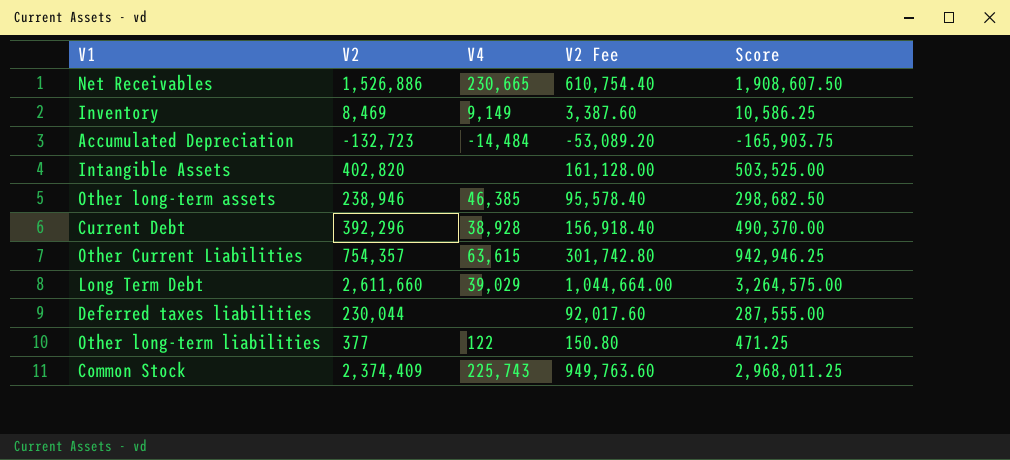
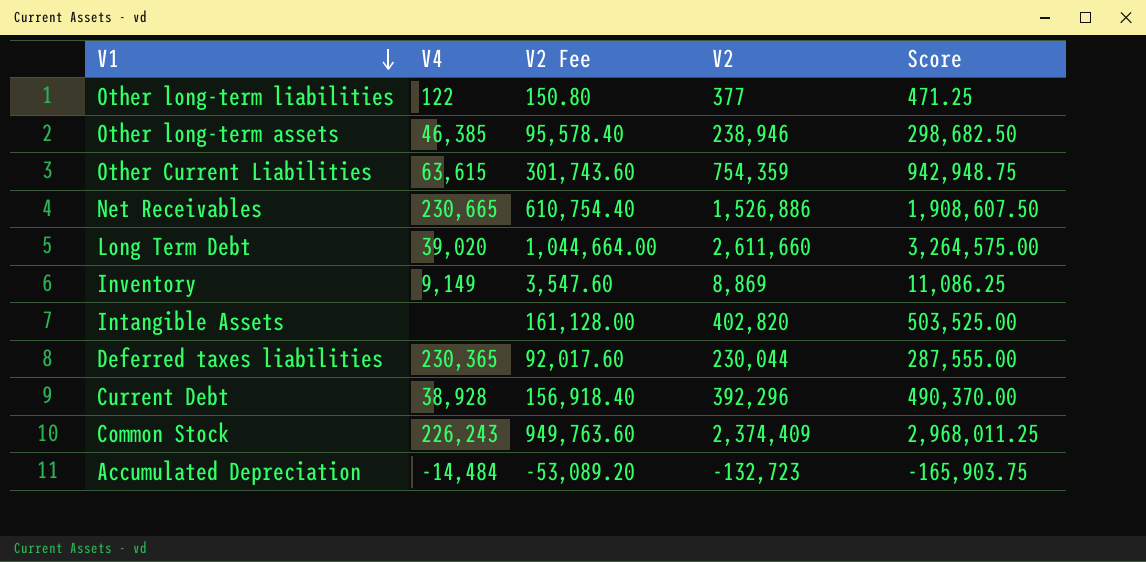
row order: none -> V1 descending
column V2 | position: 2 -> 4
Other Current Liabilities | V2 Fee: 301,742.80 -> 301,743.60
Other Current Liabilities | V2: 754,357 -> 754,359
Other Current Liabilities | Score: 942,946.25 -> 942,948.75
Long Term Debt | V4: 39,029 -> 39,020
Inventory | V2 Fee: 3,387.60 -> 3,547.60
Inventory | V2: 8,469 -> 8,869
Inventory | Score: 10,586.25 -> 11,086.25
Deferred taxes liabilities | V4: none -> 230,365
Common Stock | V4: 225,743 -> 226,243

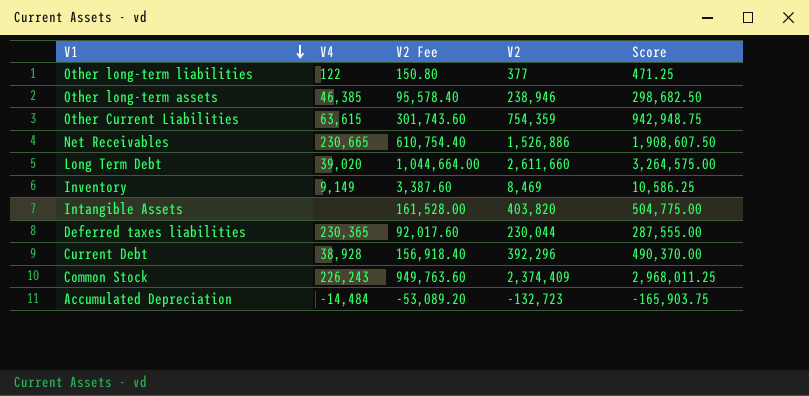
Inventory | V2 Fee: 3,547.60 -> 3,387.60
Inventory | V2: 8,869 -> 8,469
Inventory | Score: 11,086.25 -> 10,586.25
Intangible Assets | V2 Fee: 161,128.00 -> 161,528.00
Intangible Assets | V2: 402,820 -> 403,820
Intangible Assets | Score: 503,525.00 -> 504,775.00

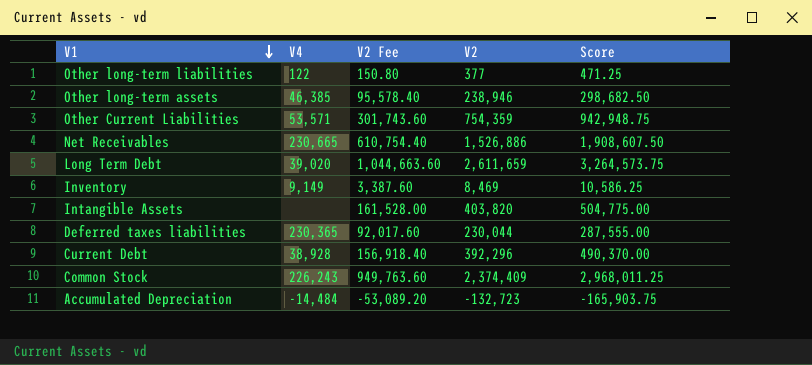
Other Current Liabilities | V4: 63,615 -> 53,571
Long Term Debt | V2 Fee: 1,044,664.00 -> 1,044,663.60
Long Term Debt | V2: 2,611,660 -> 2,611,659
Long Term Debt | Score: 3,264,575.00 -> 3,264,573.75

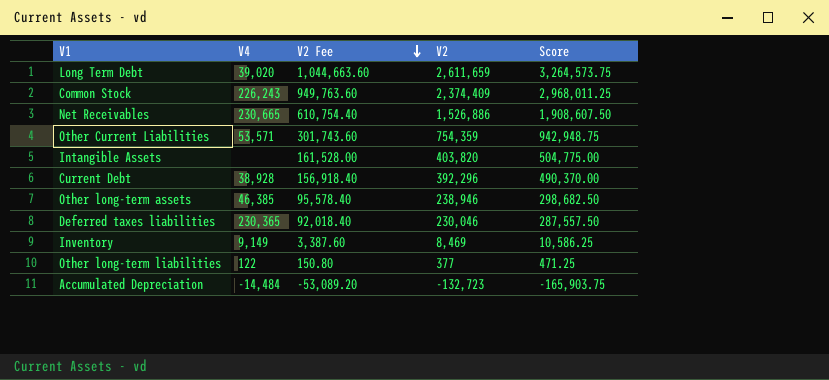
row order: V1 descending -> V2 Fee descending
Deferred taxes liabilities | V2 Fee: 92,017.60 -> 92,018.40
Deferred taxes liabilities | V2: 230,044 -> 230,046
Deferred taxes liabilities | Score: 287,555.00 -> 287,557.50

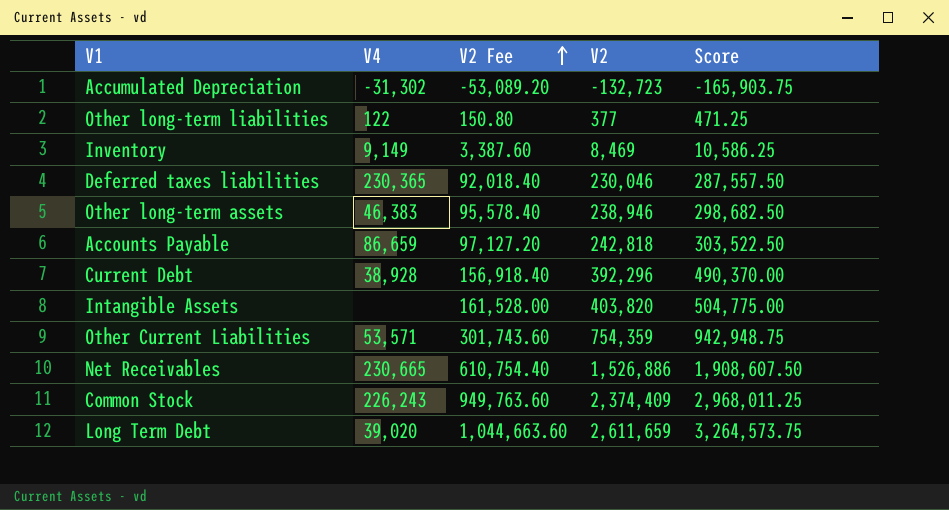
row order: V2 Fee descending -> V2 Fee ascending
Accumulated Depreciation | V4: -14,484 -> -31,302
Other long-term assets | V4: 46,385 -> 46,383
row Accounts Payable: none -> 86,659 | 97,127.20 | 242,818 | 303,522.50

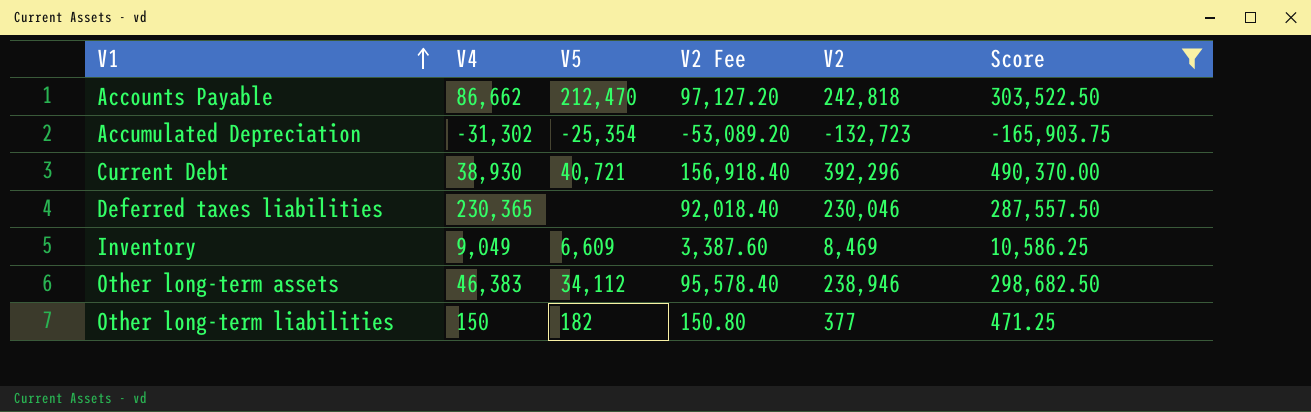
filter: none -> Score <= 490,370.00
row order: V2 Fee ascending -> V1 ascending
column V5 | position: none -> 3
Accounts Payable | V4: 86,659 -> 86,662
Current Debt | V4: 38,928 -> 38,930
Inventory | V4: 9,149 -> 9,049
Other long-term liabilities | V4: 122 -> 150

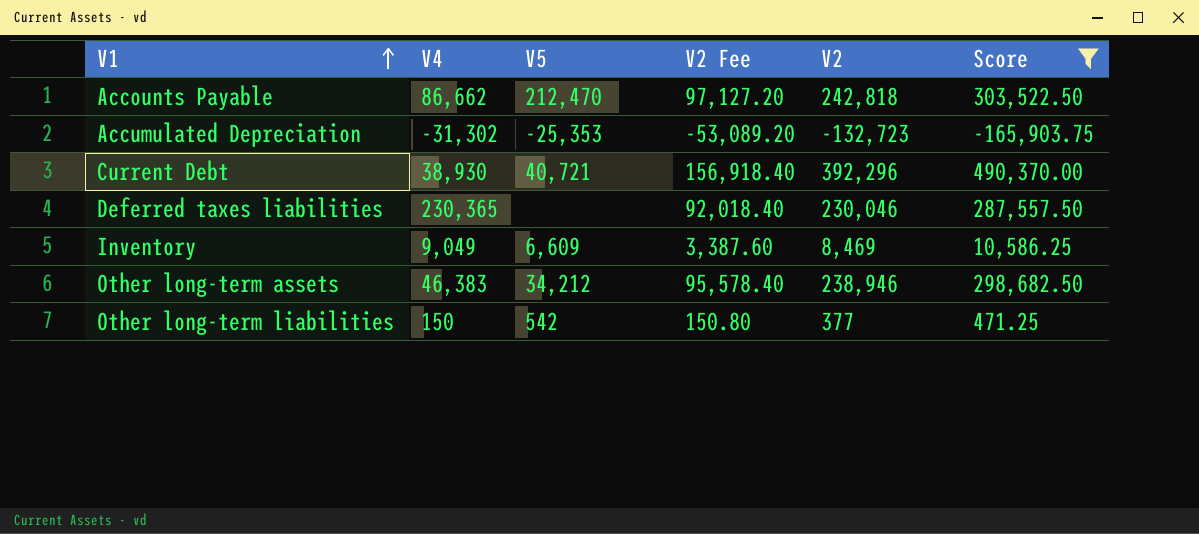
Accumulated Depreciation | V5: -25,354 -> -25,353
Other long-term assets | V5: 34,112 -> 34,212
Other long-term liabilities | V5: 182 -> 542

